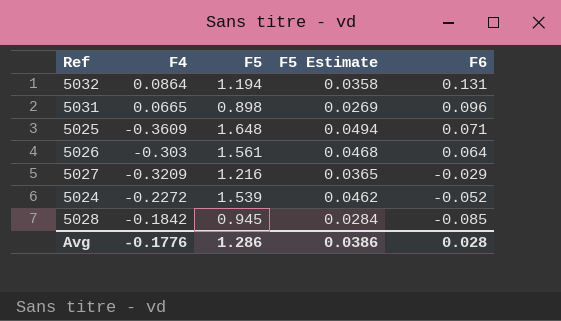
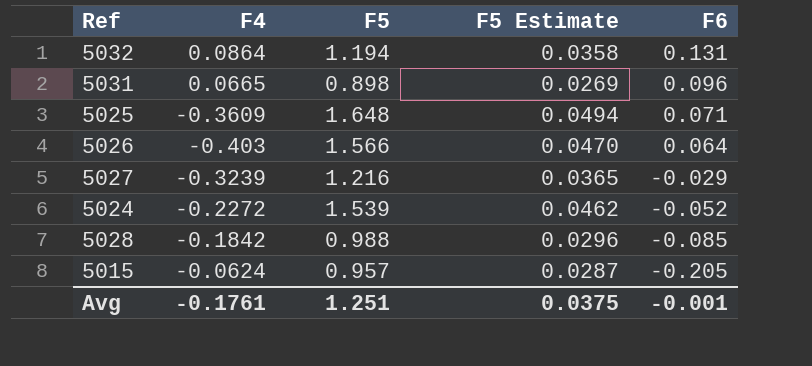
5026 | F4: -0.303 -> -0.403
5026 | F5: 1.561 -> 1.566
5026 | F5 Estimate: 0.0468 -> 0.0470
5027 | F4: -0.3209 -> -0.3239
5028 | F5: 0.945 -> 0.988
5028 | F5 Estimate: 0.0284 -> 0.0296
row 5015: none -> -0.0624 | 0.957 | 0.0287 | -0.205
Avg | F4: -0.1776 -> -0.1761
Avg | F5: 1.286 -> 1.251
Avg | F5 Estimate: 0.0386 -> 0.0375
Avg | F6: 0.028 -> -0.001

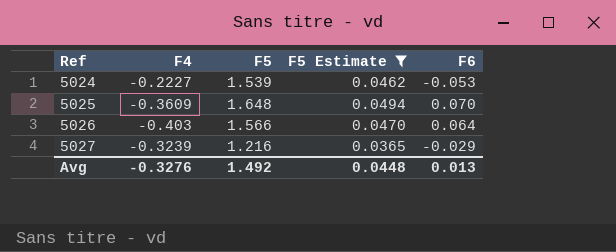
filter: none -> F5 Estimate >= 0.0365
row order: F6 descending -> Ref ascending
5024 | F4: -0.2272 -> -0.2227
5024 | F6: -0.052 -> -0.053
5025 | F6: 0.071 -> 0.070
Avg | F4: -0.1761 -> -0.3276
Avg | F5: 1.251 -> 1.492
Avg | F5 Estimate: 0.0375 -> 0.0448
Avg | F6: -0.001 -> 0.013

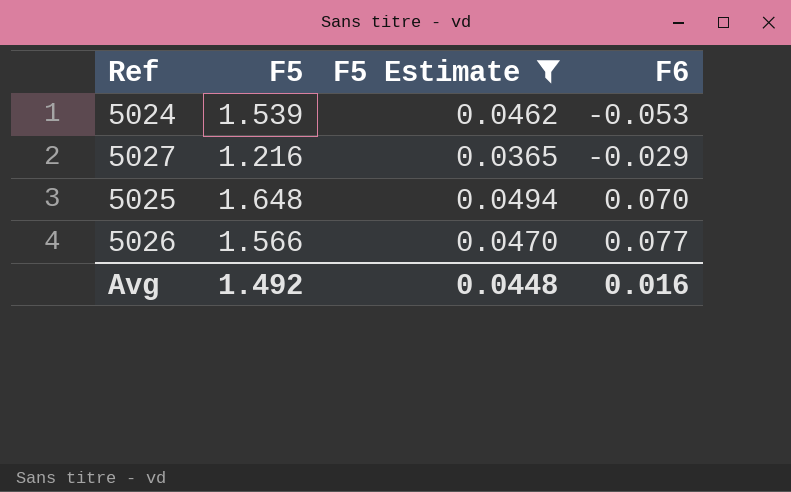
row order: Ref ascending -> F6 ascending
column F4 | position: 2 -> none
5026 | F6: 0.064 -> 0.077
Avg | F6: 0.013 -> 0.016

